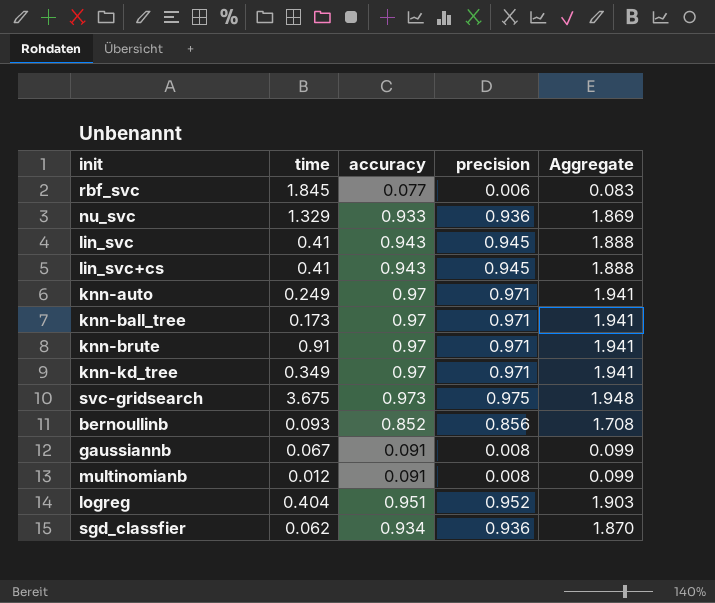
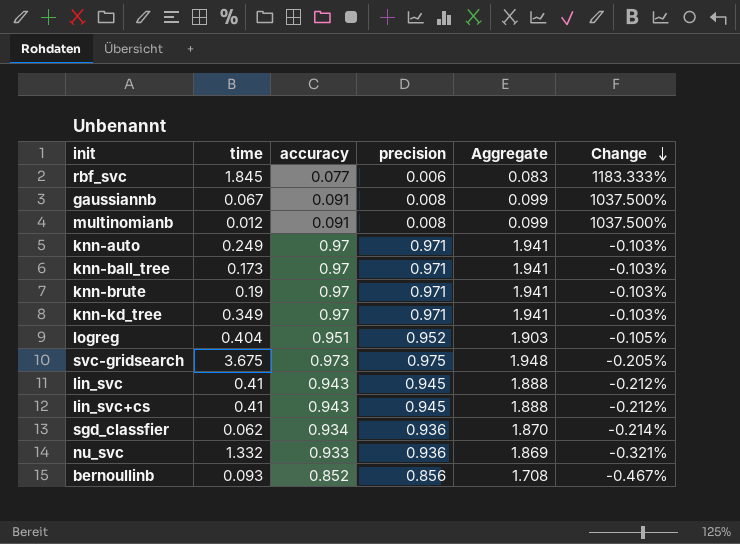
row order: none -> Change descending
column Change | formula: none -> ([accuracy] - [precision]) / [precision]
knn-brute | time: 0.91 -> 0.19
nu_svc | time: 1.329 -> 1.332

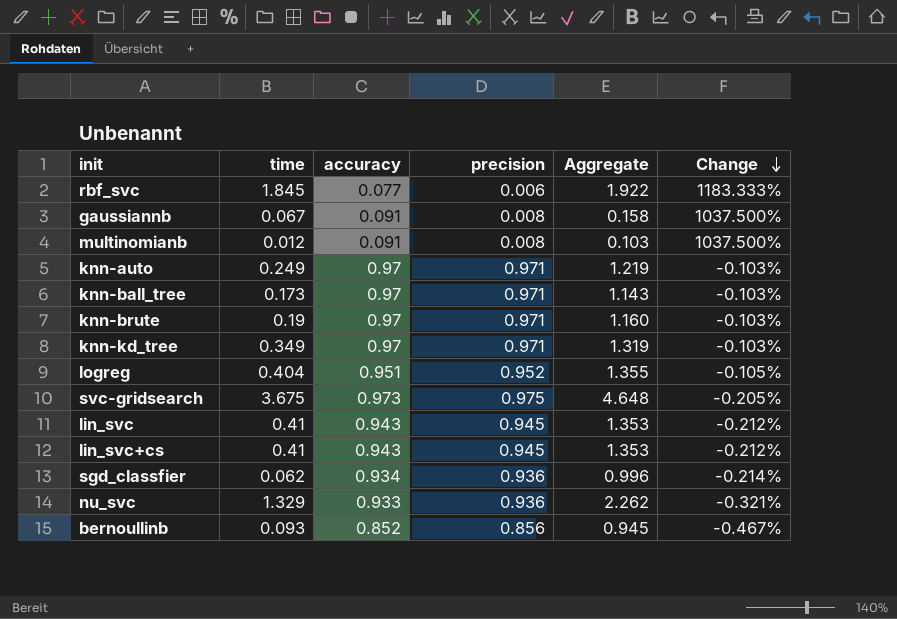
column Aggregate | formula: [accuracy] + [precision] -> [time] + [accuracy]
nu_svc | time: 1.332 -> 1.329

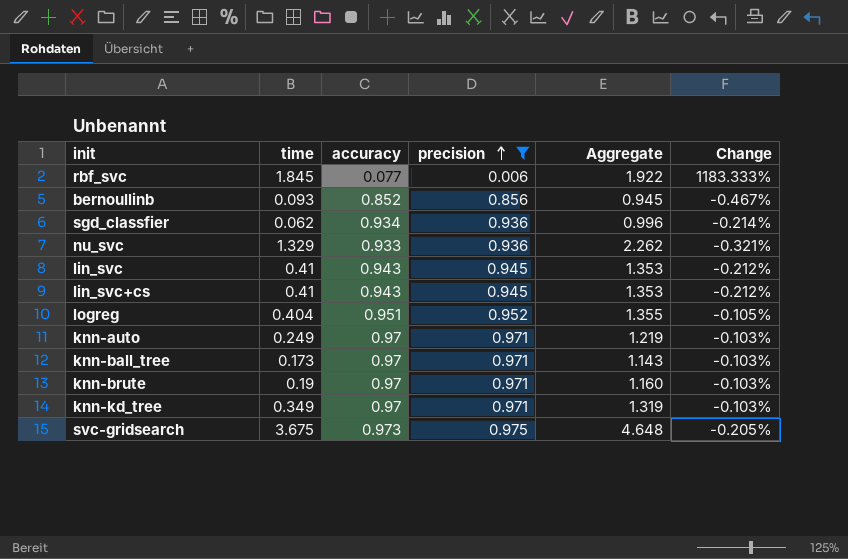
filter: none -> precision != 0.008
row order: Change descending -> precision ascending

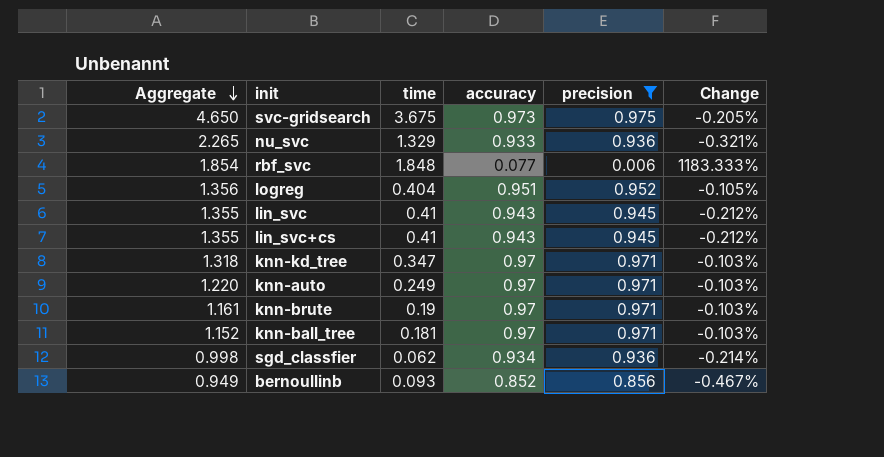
row order: precision ascending -> Aggregate descending
column Aggregate | formula: [time] + [accuracy] -> [time] + [precision]
column Aggregate | position: 5 -> 1
rbf_svc | time: 1.845 -> 1.848
knn-kd_tree | time: 0.349 -> 0.347
knn-ball_tree | time: 0.173 -> 0.181

